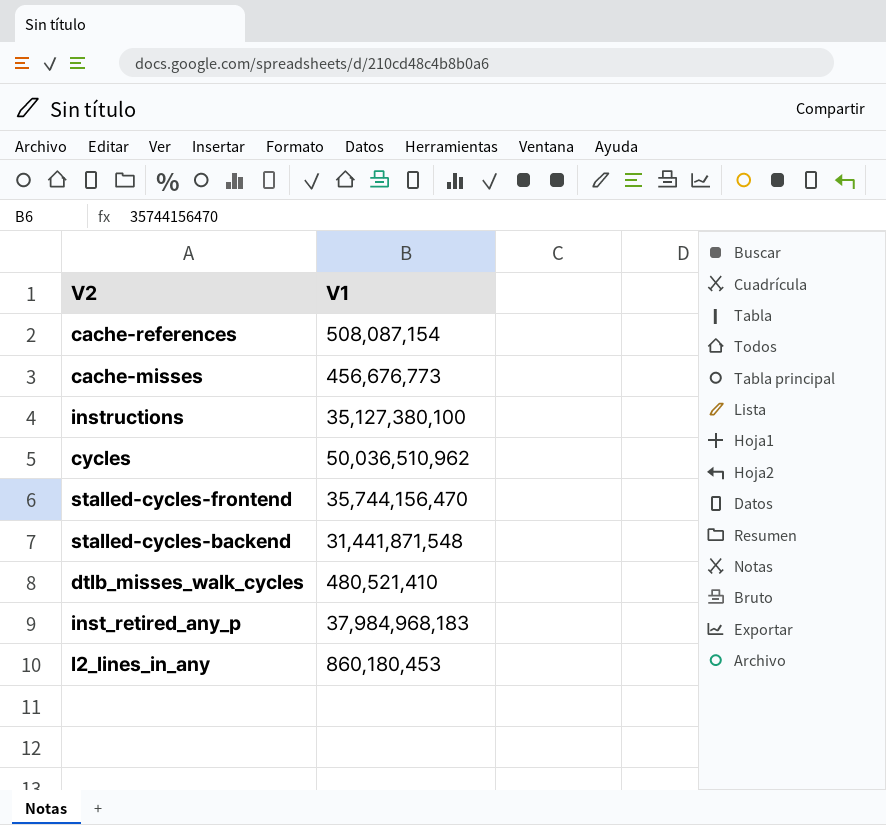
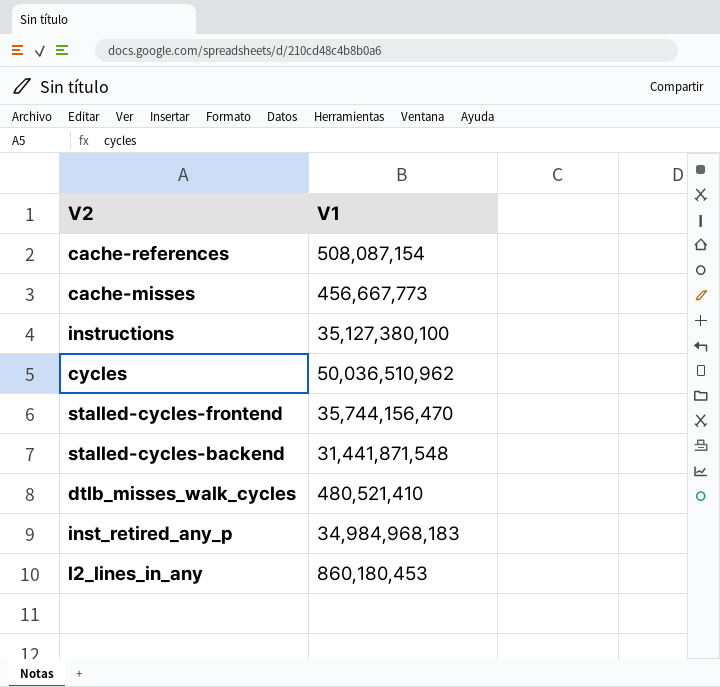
cache-misses | V1: 456,676,773 -> 456,667,773
inst_retired_any_p | V1: 37,984,968,183 -> 34,984,968,183

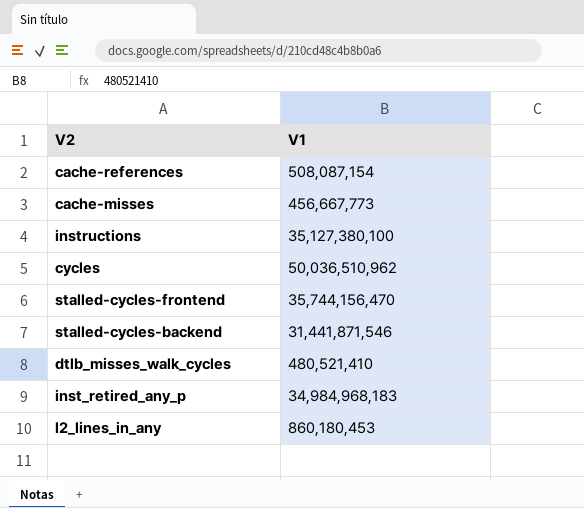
stalled-cycles-backend | V1: 31,441,871,548 -> 31,441,871,546

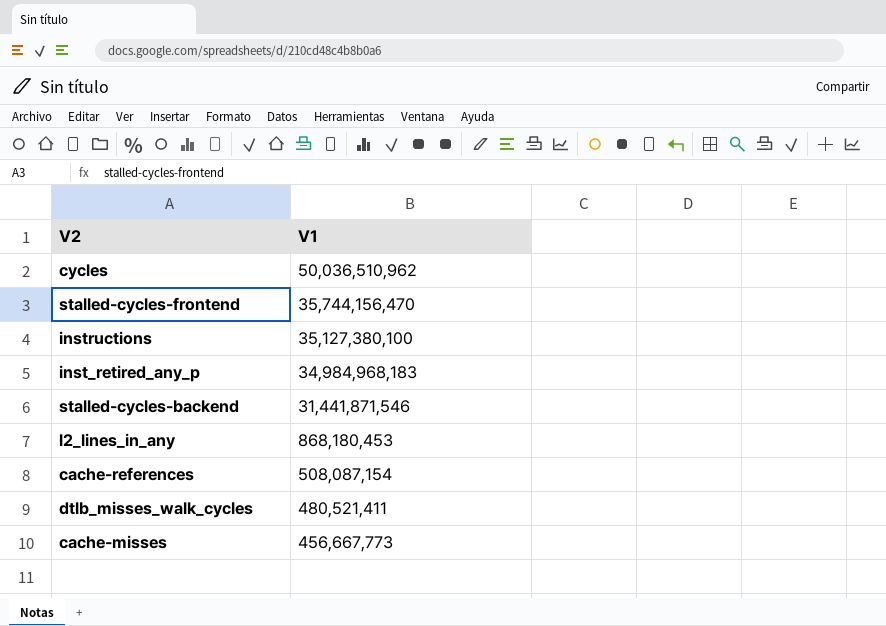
row order: none -> V1 descending
l2_lines_in_any | V1: 860,180,453 -> 868,180,453
dtlb_misses_walk_cycles | V1: 480,521,410 -> 480,521,411

